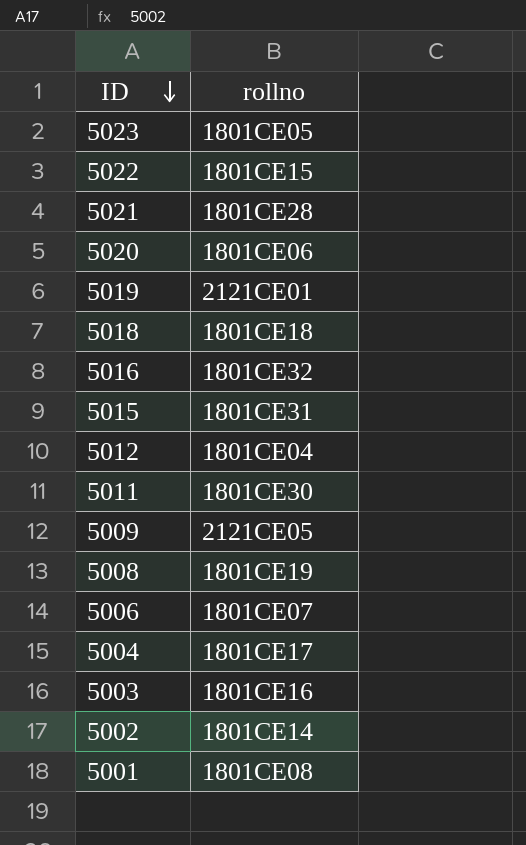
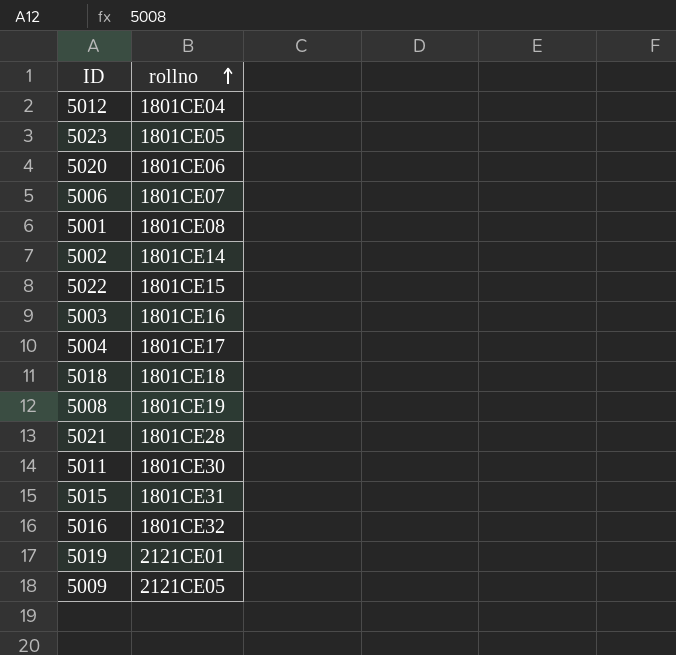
row order: ID descending -> rollno ascending

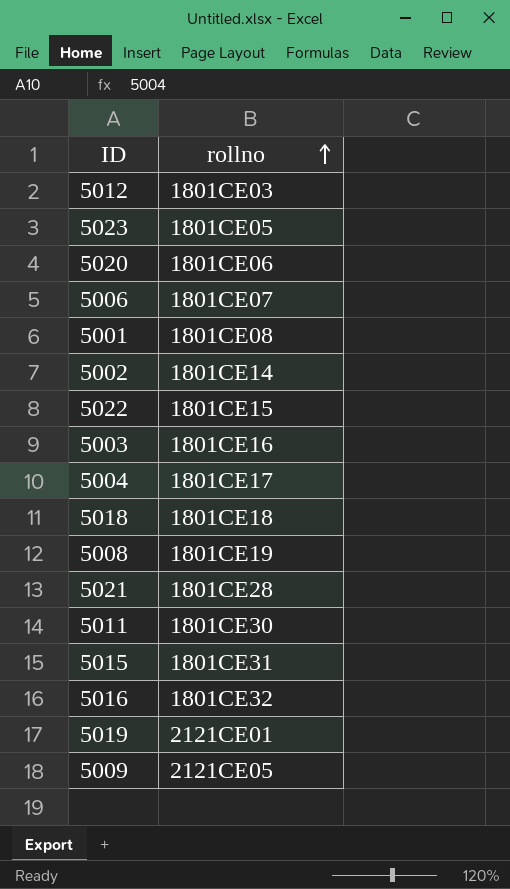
5012 | rollno: 1801CE04 -> 1801CE03

